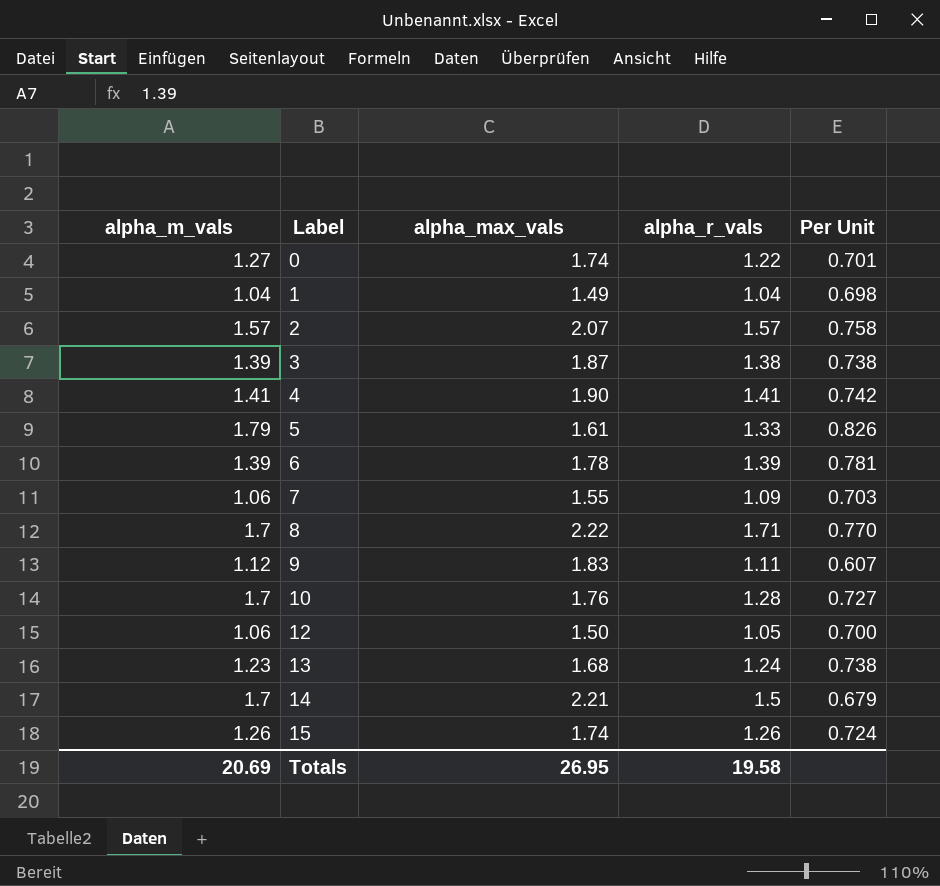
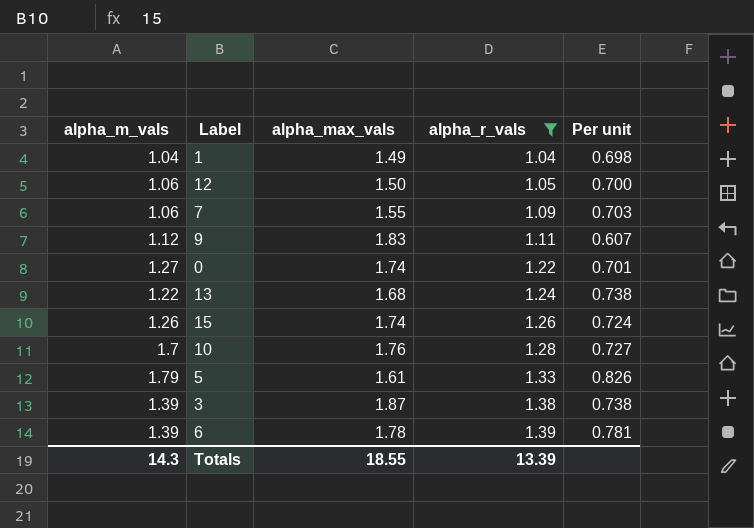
filter: none -> alpha_r_vals <= 1.39
row order: Label ascending -> alpha_r_vals ascending
column name: Per Unit -> Per unit
13 | alpha_m_vals: 1.23 -> 1.22
Totals | alpha_m_vals: 20.69 -> 14.3
Totals | alpha_max_vals: 26.95 -> 18.55
Totals | alpha_r_vals: 19.58 -> 13.39

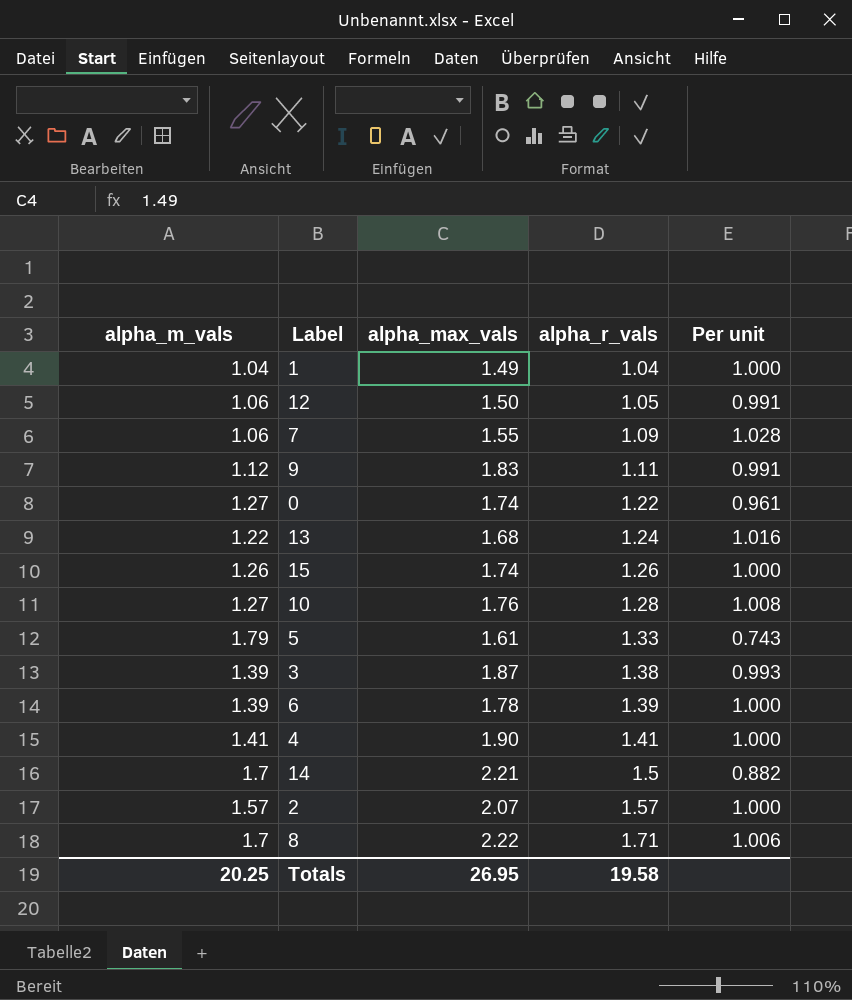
filter: alpha_r_vals <= 1.39 -> none
column Per unit | formula: [alpha_r_vals] / [alpha_max_vals] -> [alpha_r_vals] / [alpha_m_vals]
10 | alpha_m_vals: 1.7 -> 1.27
Totals | alpha_m_vals: 14.3 -> 20.25
Totals | alpha_max_vals: 18.55 -> 26.95
Totals | alpha_r_vals: 13.39 -> 19.58

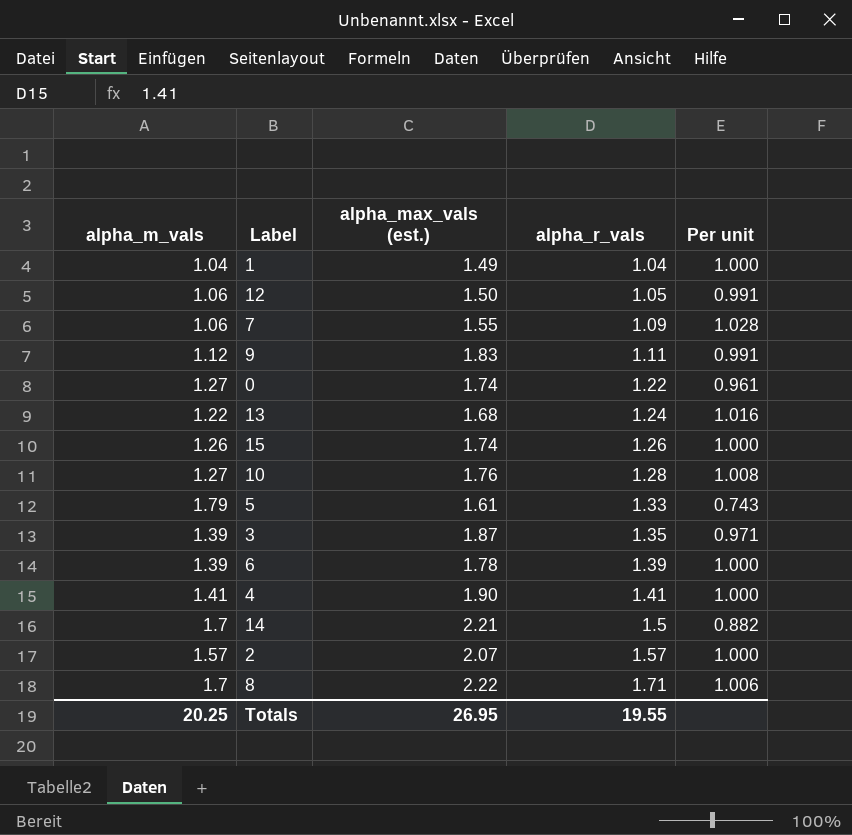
column name: alpha_max_vals -> alpha_max_vals (est.)
3 | alpha_r_vals: 1.38 -> 1.35
3 | Per unit: 0.993 -> 0.971
Totals | alpha_r_vals: 19.58 -> 19.55

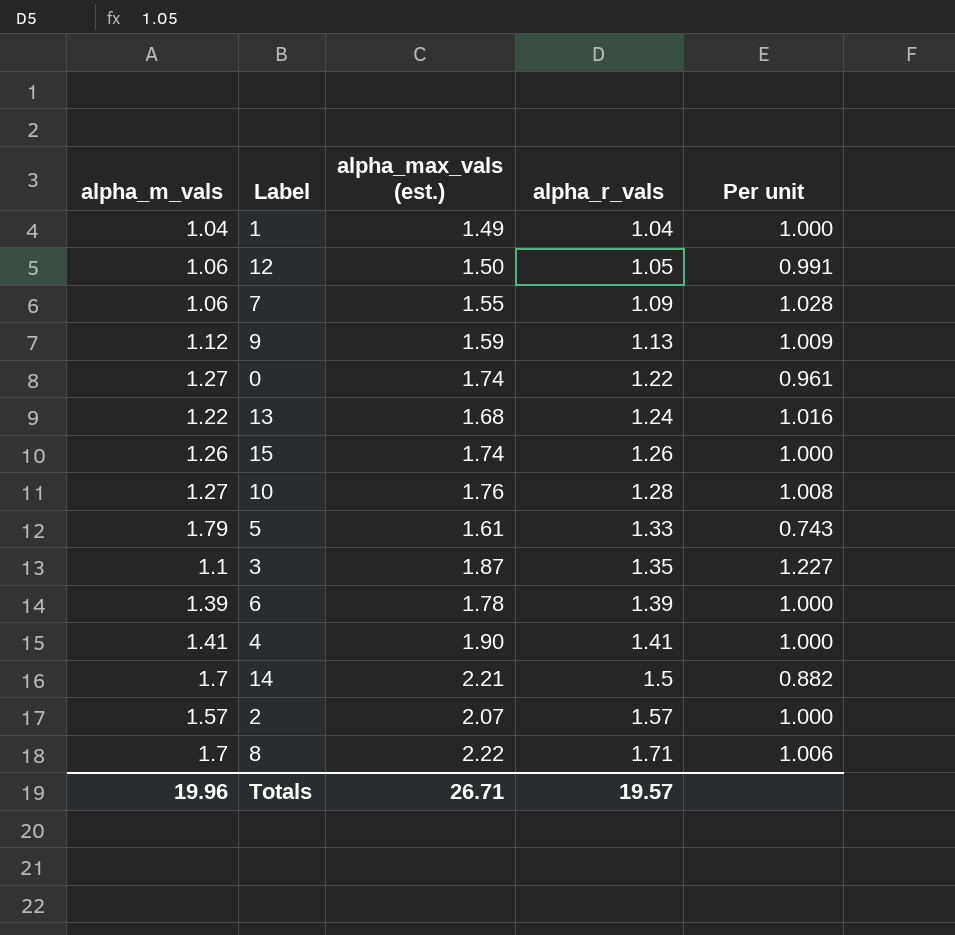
9 | alpha_max_vals (est.): 1.83 -> 1.59
9 | alpha_r_vals: 1.11 -> 1.13
9 | Per unit: 0.991 -> 1.009
3 | alpha_m_vals: 1.39 -> 1.1
3 | Per unit: 0.971 -> 1.227
Totals | alpha_m_vals: 20.25 -> 19.96
Totals | alpha_max_vals (est.): 26.95 -> 26.71
Totals | alpha_r_vals: 19.55 -> 19.57

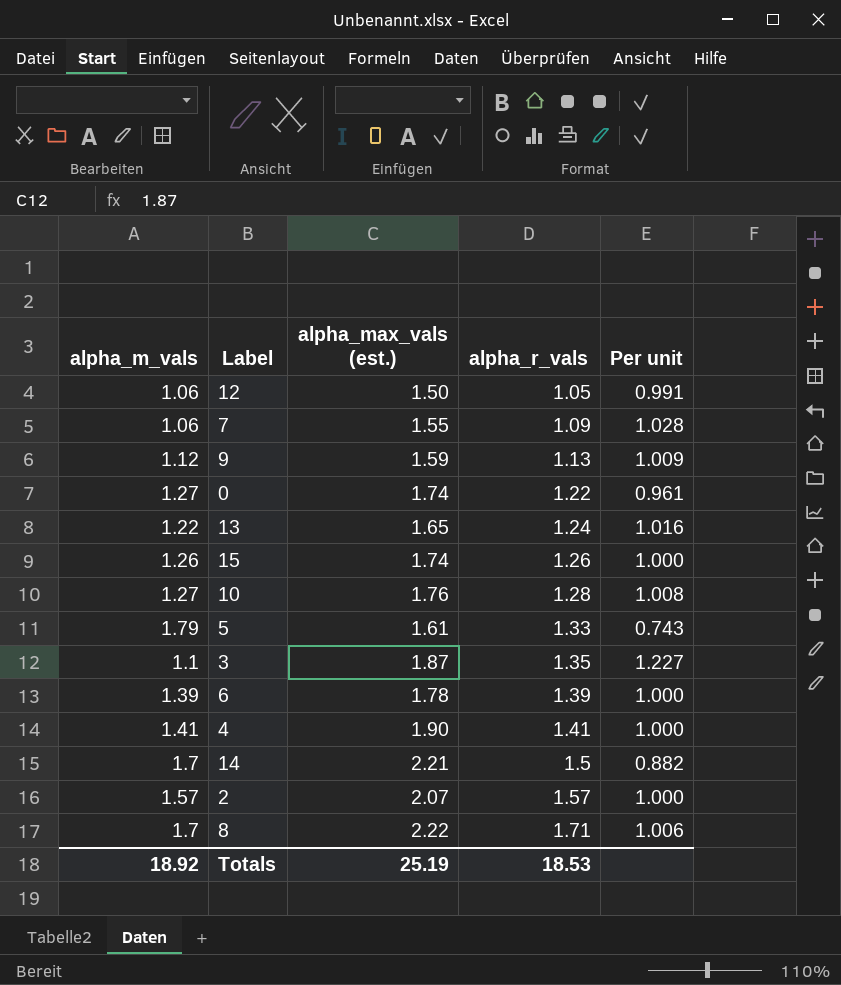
row 1: 1.04 | 1.49 | 1.04 | 1.000 -> none
13 | alpha_max_vals (est.): 1.68 -> 1.65
Totals | alpha_m_vals: 19.96 -> 18.92
Totals | alpha_max_vals (est.): 26.71 -> 25.19
Totals | alpha_r_vals: 19.57 -> 18.53

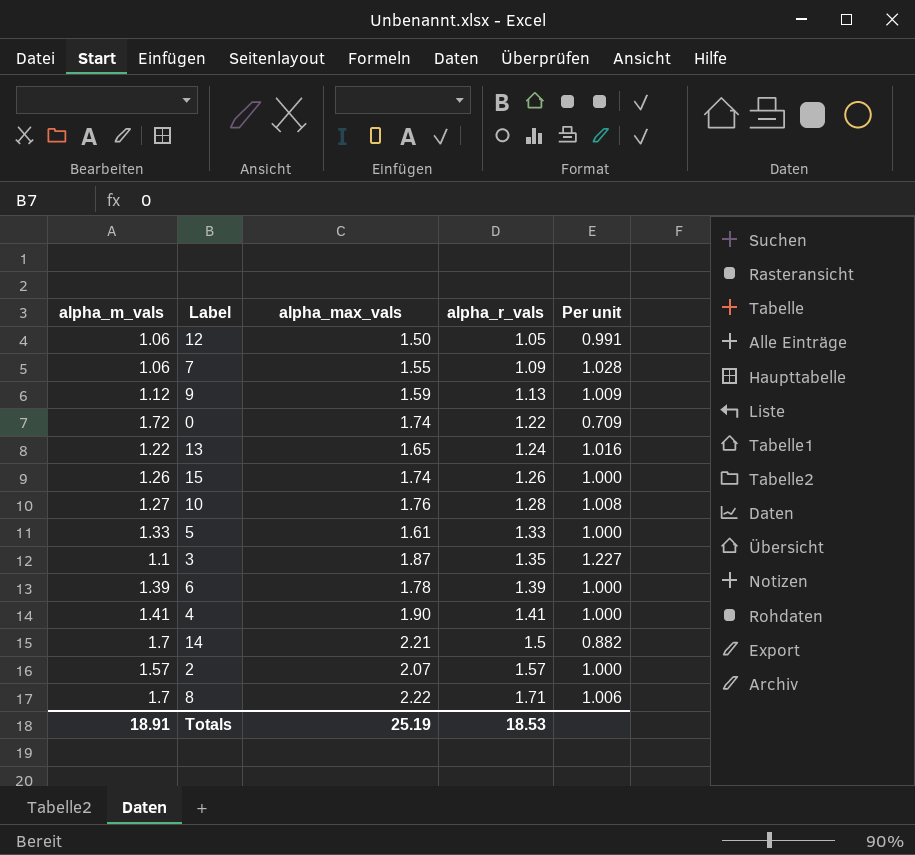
column name: alpha_max_vals (est.) -> alpha_max_vals
0 | alpha_m_vals: 1.27 -> 1.72
0 | Per unit: 0.961 -> 0.709
5 | alpha_m_vals: 1.79 -> 1.33
5 | Per unit: 0.743 -> 1.000
Totals | alpha_m_vals: 18.92 -> 18.91

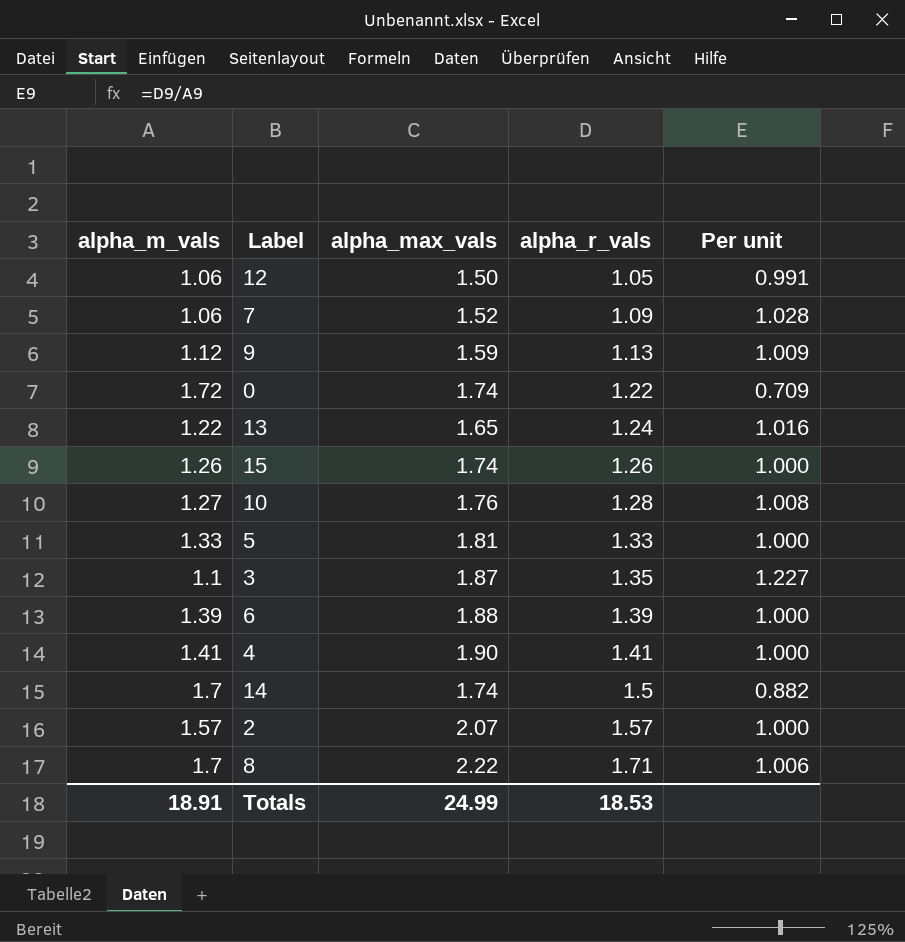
7 | alpha_max_vals: 1.55 -> 1.52
5 | alpha_max_vals: 1.61 -> 1.81
6 | alpha_max_vals: 1.78 -> 1.88
14 | alpha_max_vals: 2.21 -> 1.74
Totals | alpha_max_vals: 25.19 -> 24.99

